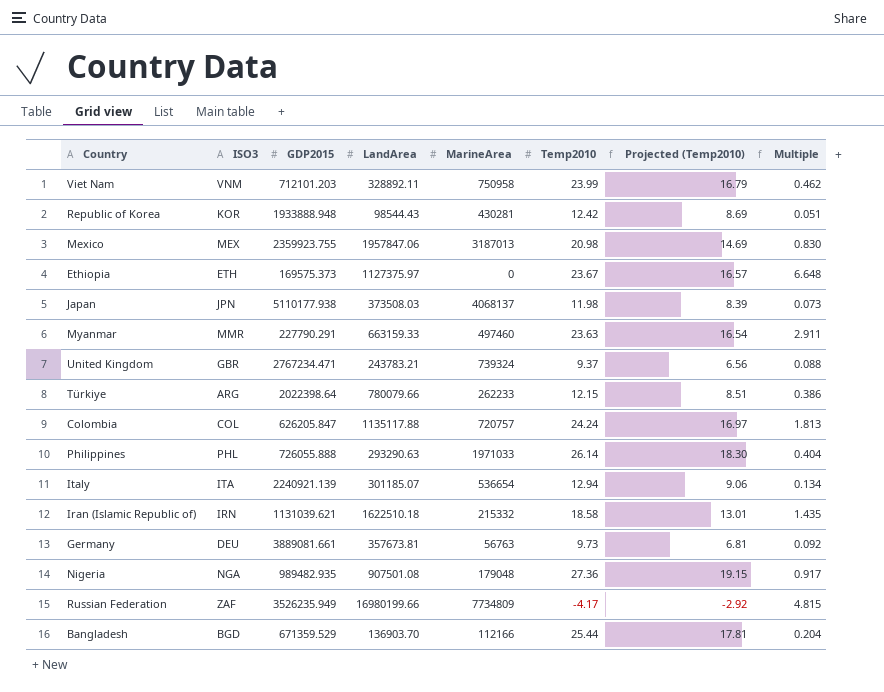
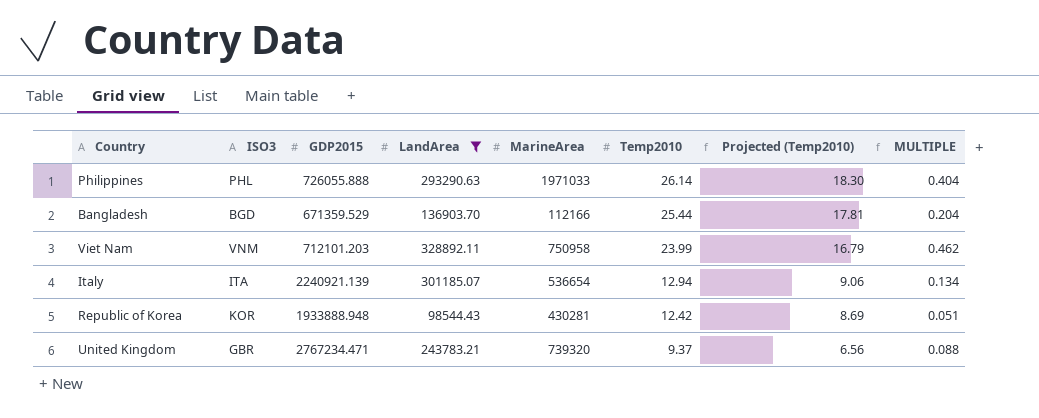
filter: none -> LandArea <= 328892.11
row order: none -> Temp2010 descending
column name: Multiple -> MULTIPLE
United Kingdom | MarineArea: 739324 -> 739320

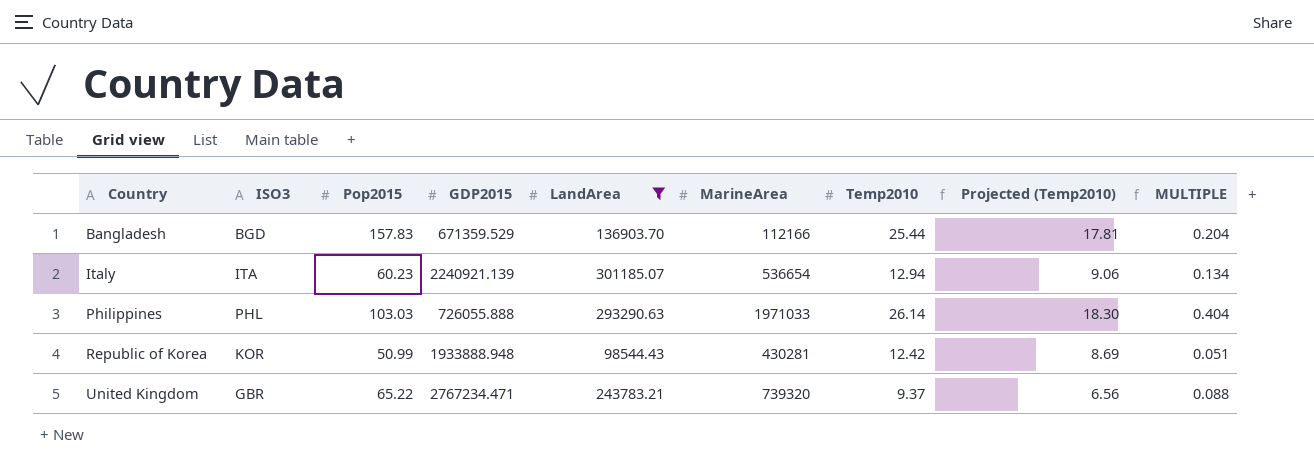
row order: Temp2010 descending -> Country ascending
column Pop2015 | position: none -> 3
row Viet Nam: VNM | 712101.203 | 328892.11 | 750958 | 23.99 | 16.79 | 0.462 -> none

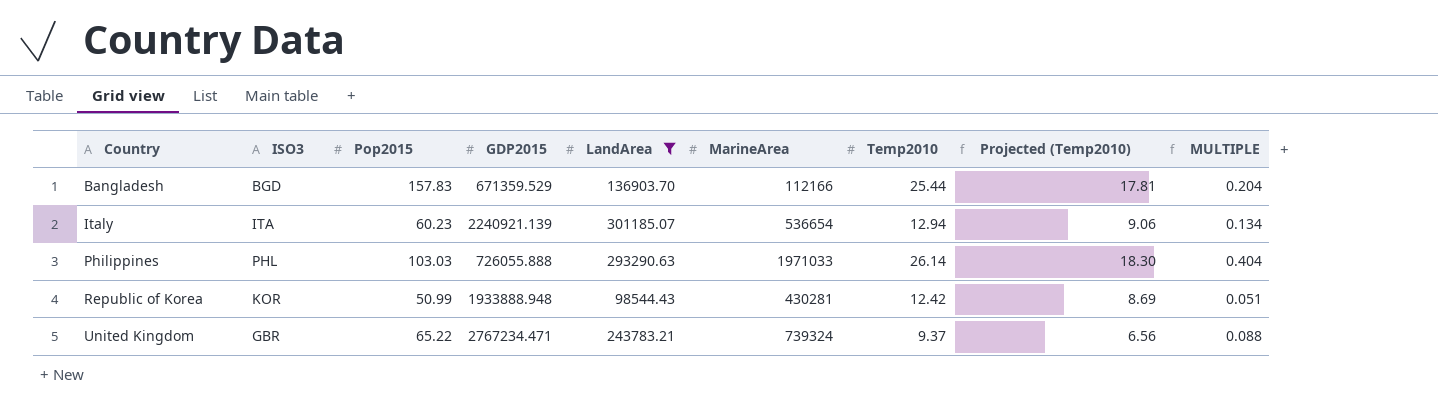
United Kingdom | MarineArea: 739320 -> 739324

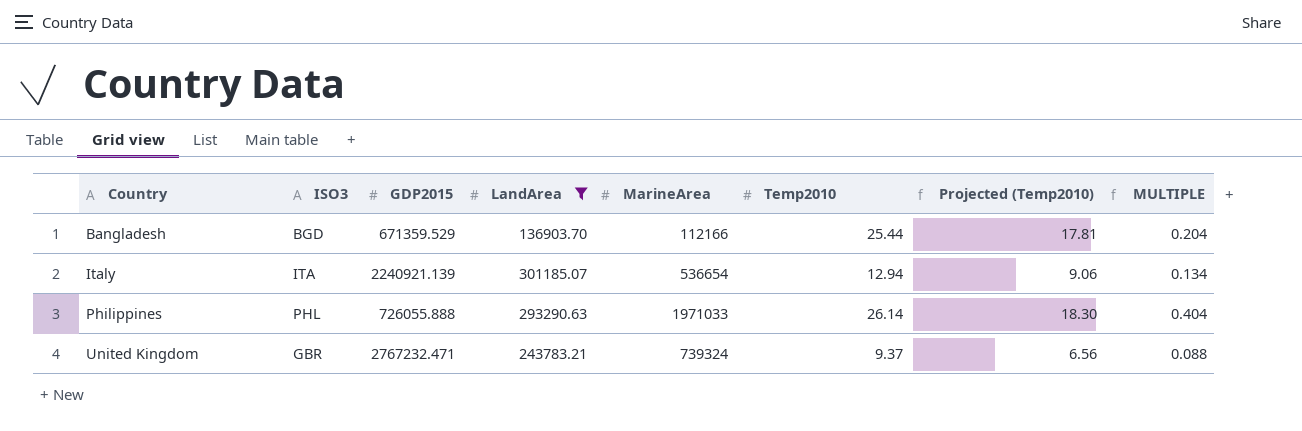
column Pop2015 | position: 3 -> none
row Republic of Korea: KOR | 50.99 | 1933888.948 | 98544.43 | 430281 | 12.42 | 8.69 | 0.051 -> none
United Kingdom | GDP2015: 2767234.471 -> 2767232.471

